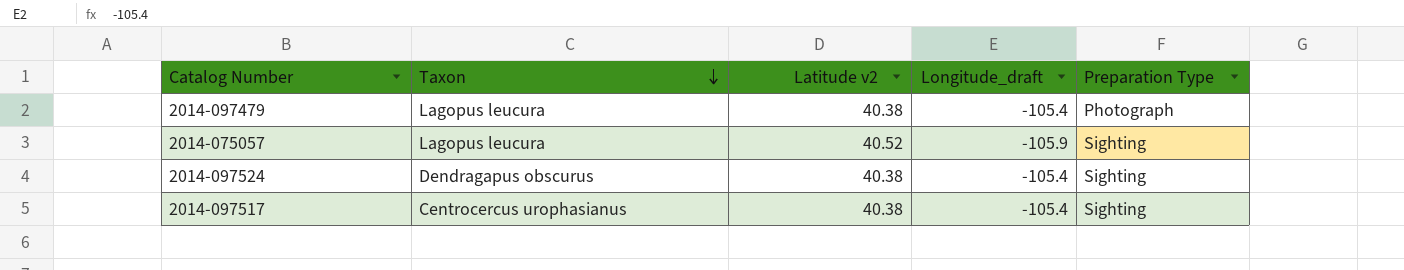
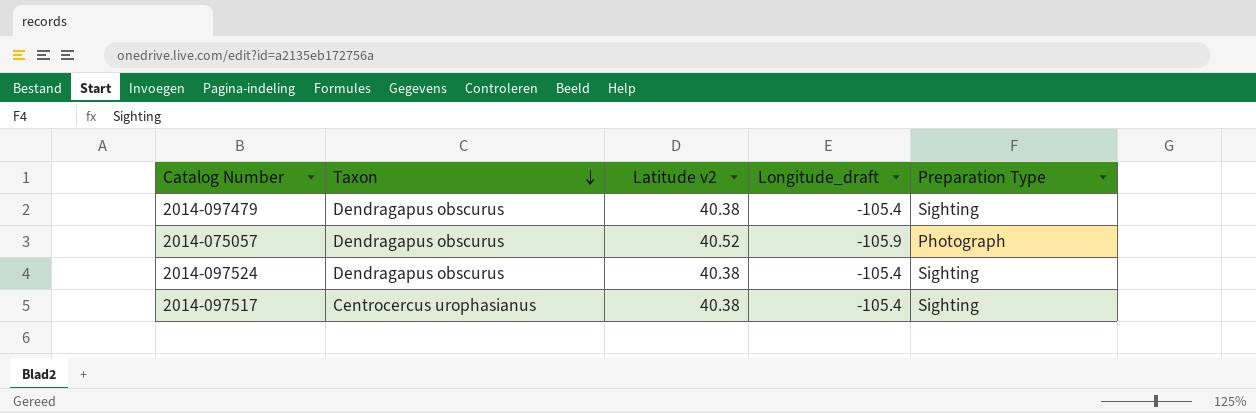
2014-097479 | Taxon: Lagopus leucura -> Dendragapus obscurus
2014-097479 | Preparation Type: Photograph -> Sighting
2014-075057 | Taxon: Lagopus leucura -> Dendragapus obscurus
2014-075057 | Preparation Type: Sighting -> Photograph

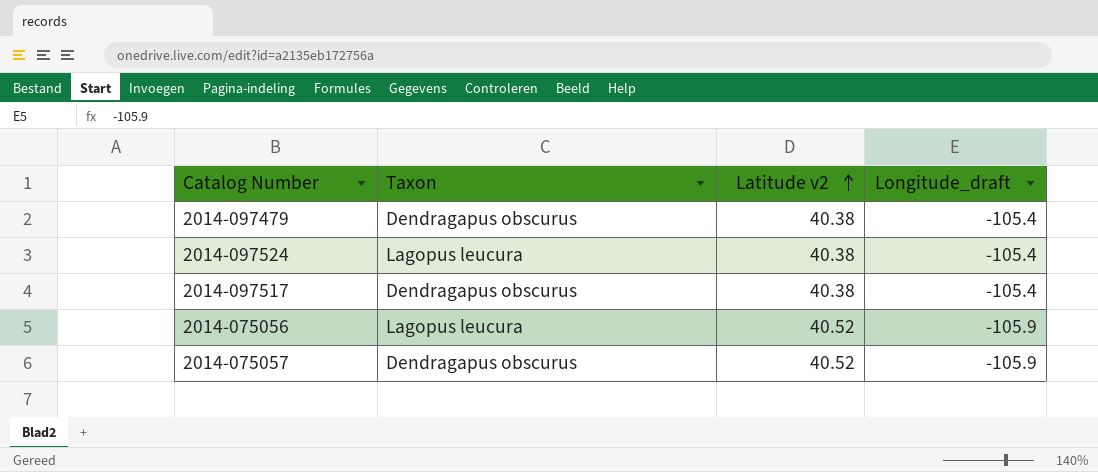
row order: Taxon descending -> Latitude v2 ascending
column Preparation Type | position: 5 -> none
2014-097524 | Taxon: Dendragapus obscurus -> Lagopus leucura
2014-097517 | Taxon: Centrocercus urophasianus -> Dendragapus obscurus
row 2014-075056: none -> Lagopus leucura | 40.52 | -105.9

